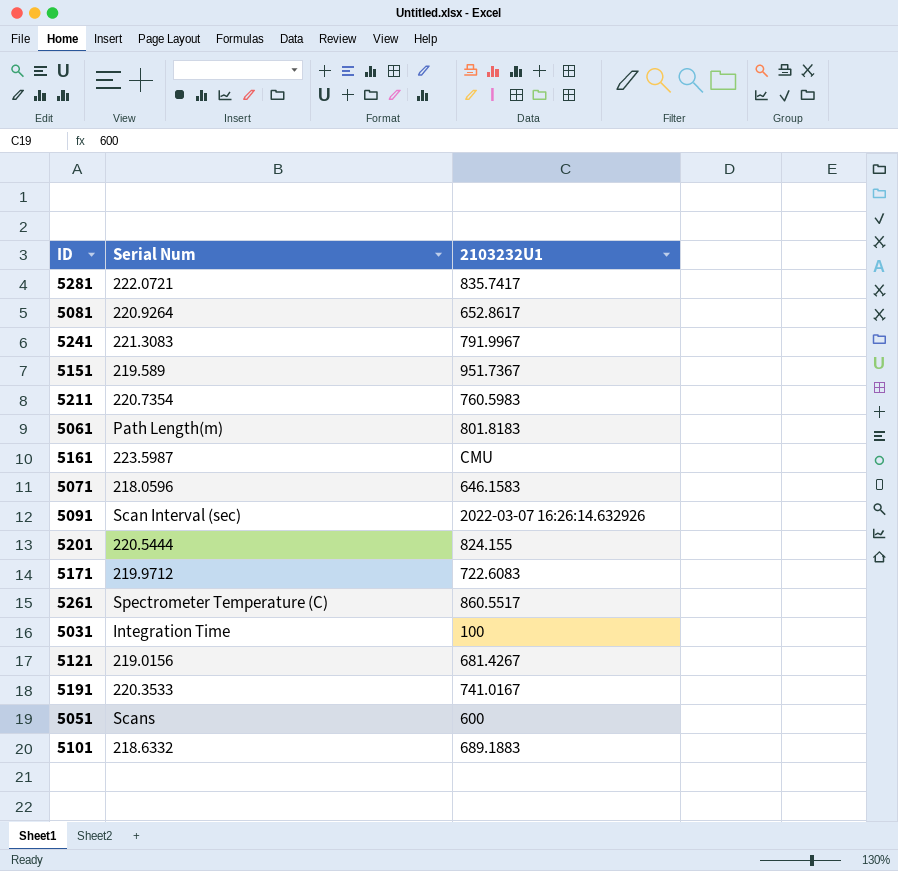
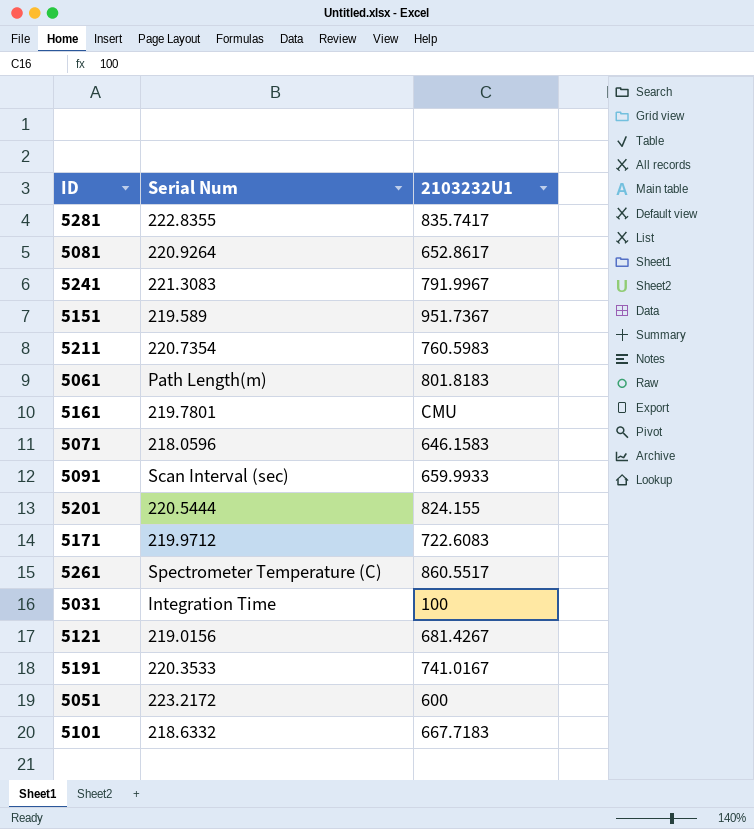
5281 | Serial Num: 222.0721 -> 222.8355
5161 | Serial Num: 223.5987 -> 219.7801
5091 | 2103232U1: 2022-03-07 16:26:14.632926 -> 659.9933
5051 | Serial Num: Scans -> 223.2172
5101 | 2103232U1: 689.1883 -> 667.7183

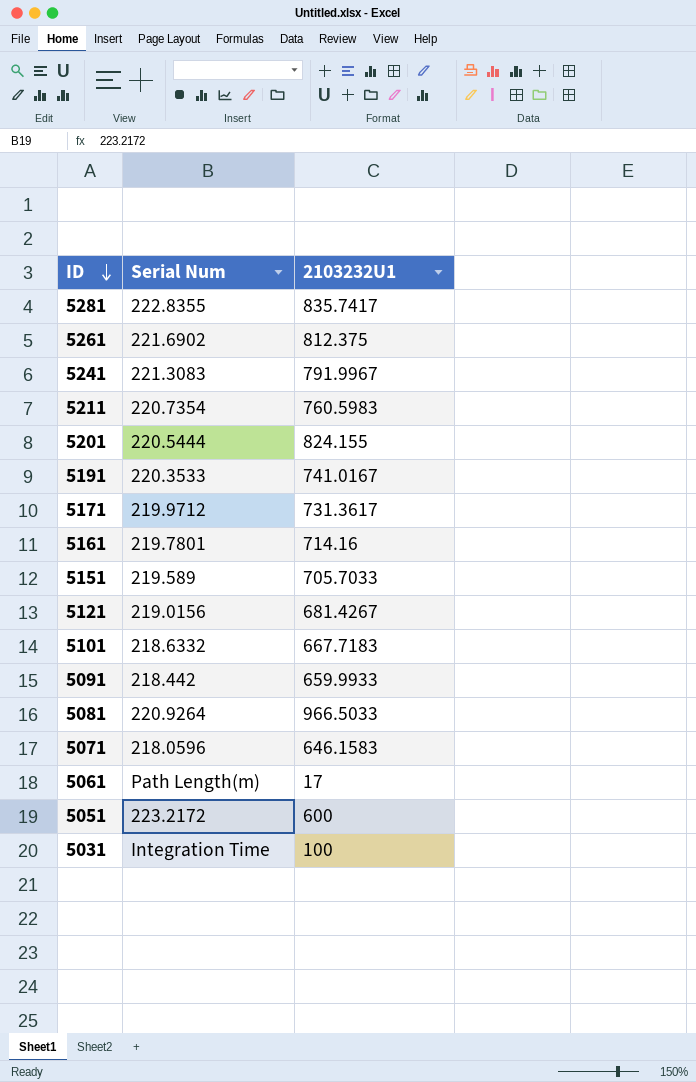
row order: none -> ID descending
5261 | Serial Num: Spectrometer Temperature (C) -> 221.6902
5261 | 2103232U1: 860.5517 -> 812.375
5171 | 2103232U1: 722.6083 -> 731.3617
5161 | 2103232U1: CMU -> 714.16
5151 | 2103232U1: 951.7367 -> 705.7033
5091 | Serial Num: Scan Interval (sec) -> 218.442
5081 | 2103232U1: 652.8617 -> 966.5033
5061 | 2103232U1: 801.8183 -> 17

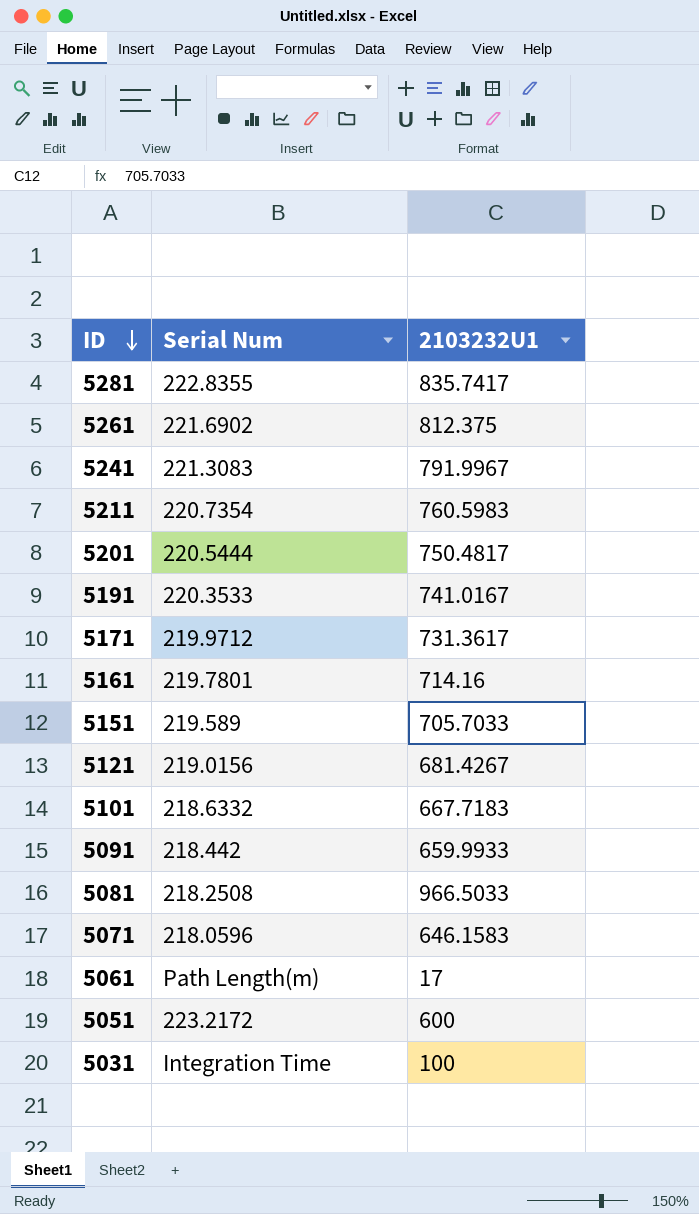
5201 | 2103232U1: 824.155 -> 750.4817
5081 | Serial Num: 220.9264 -> 218.2508

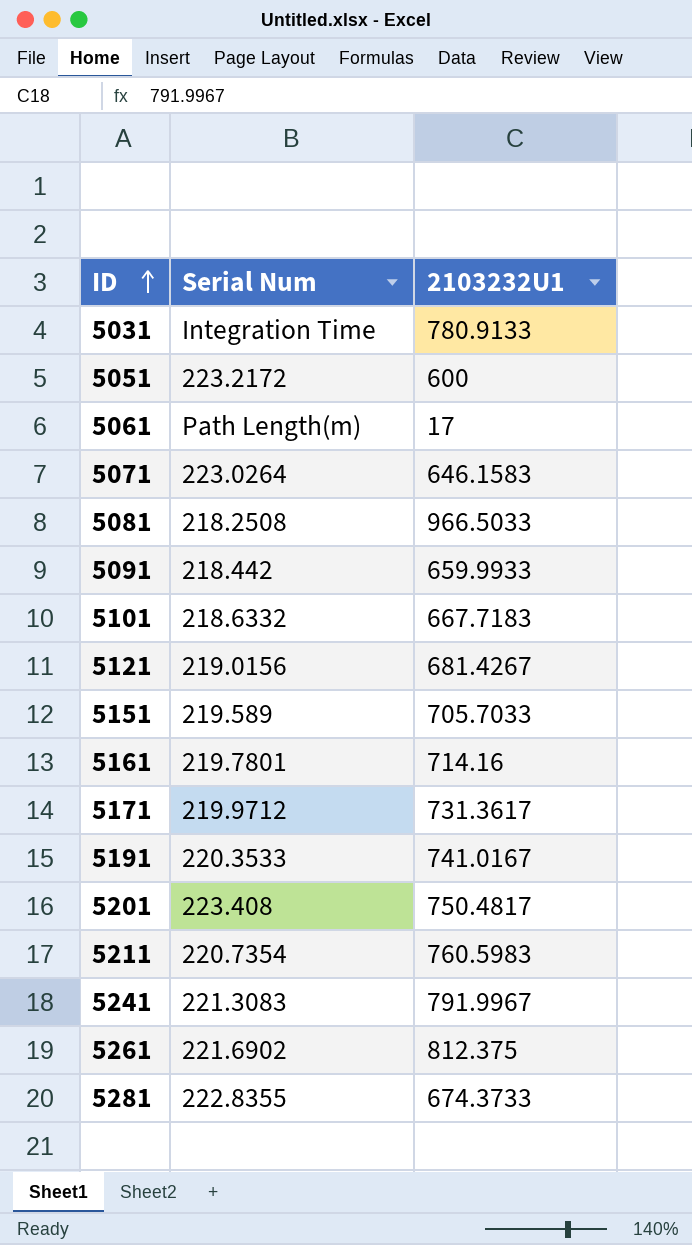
row order: ID descending -> ID ascending
5031 | 2103232U1: 100 -> 780.9133
5071 | Serial Num: 218.0596 -> 223.0264
5201 | Serial Num: 220.5444 -> 223.408
5281 | 2103232U1: 835.7417 -> 674.3733

